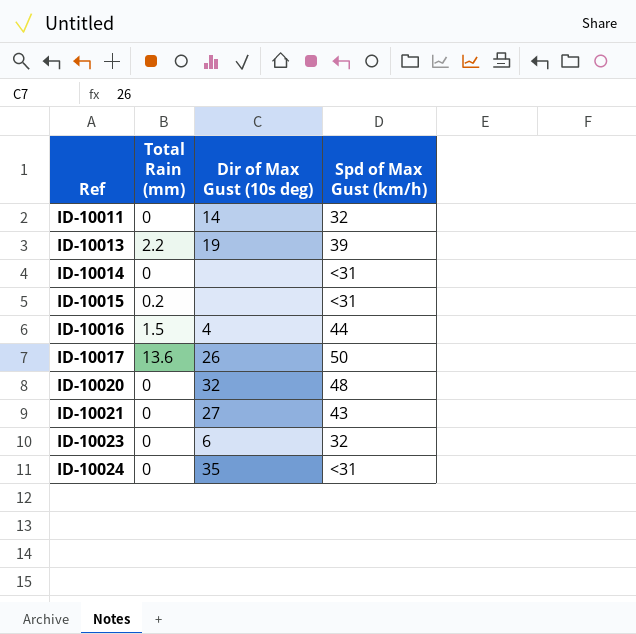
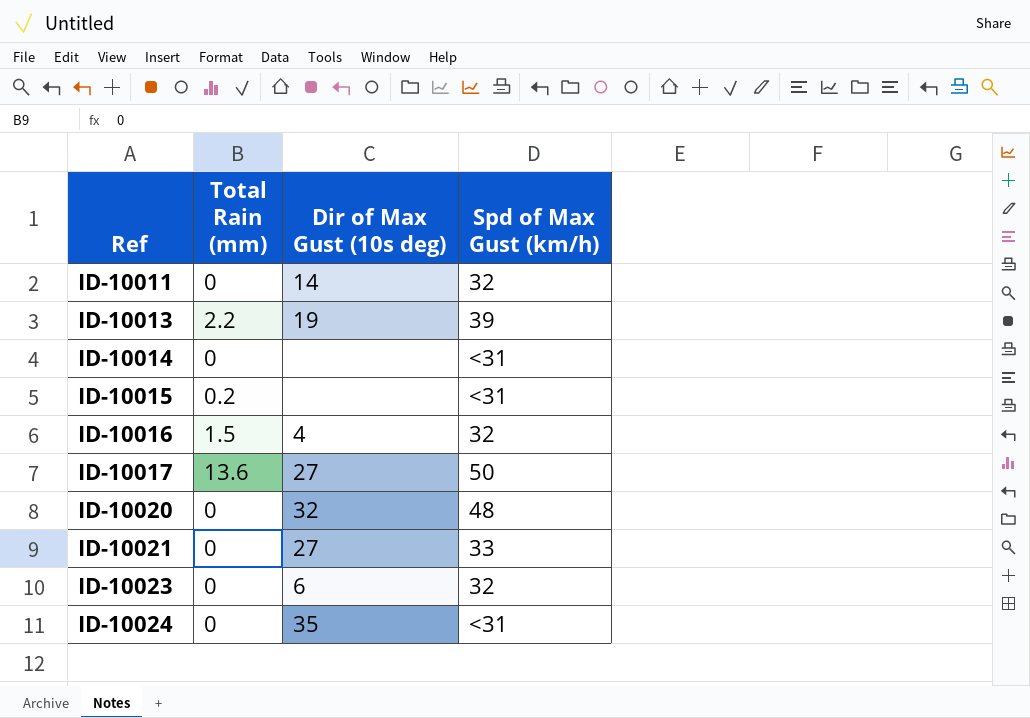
ID-10016 | Spd of Max Gust (km/h): 44 -> 32
ID-10017 | Dir of Max Gust (10s deg): 26 -> 27
ID-10021 | Spd of Max Gust (km/h): 43 -> 33

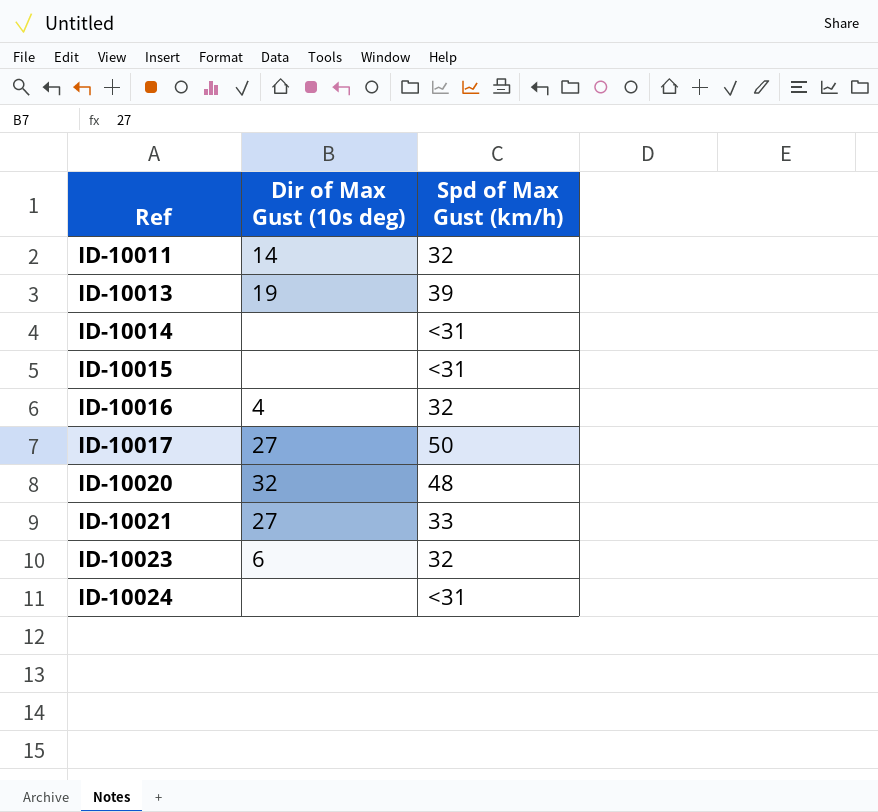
column Total Rain (mm) | position: 2 -> none
ID-10024 | Dir of Max Gust (10s deg): 35 -> none

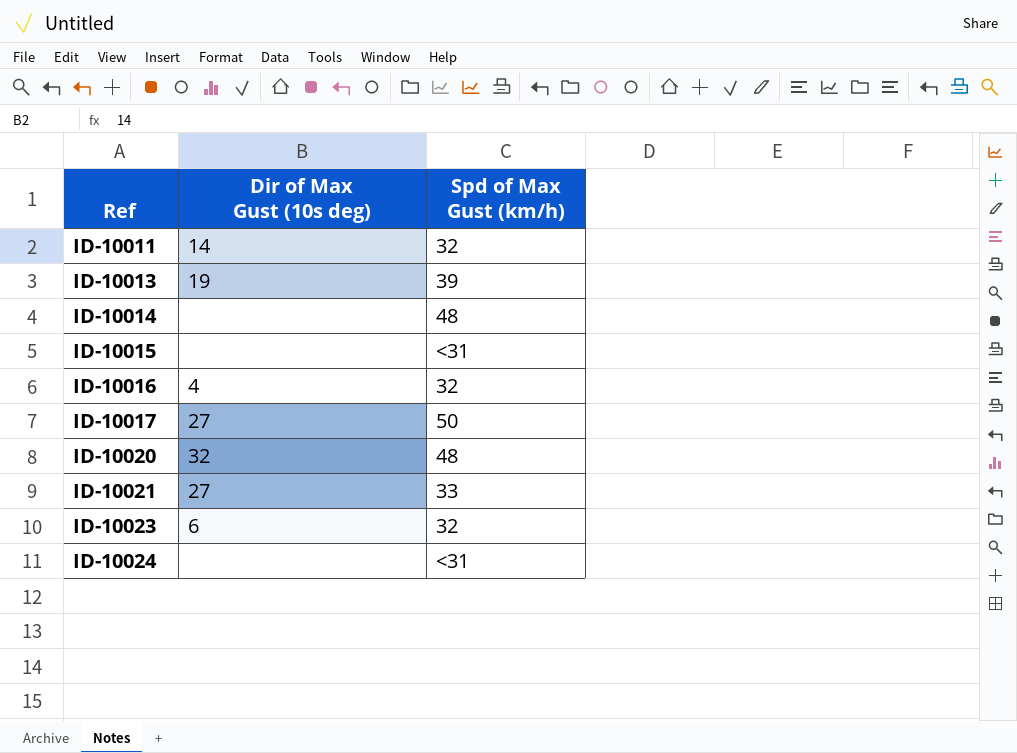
ID-10014 | Spd of Max Gust (km/h): <31 -> 48

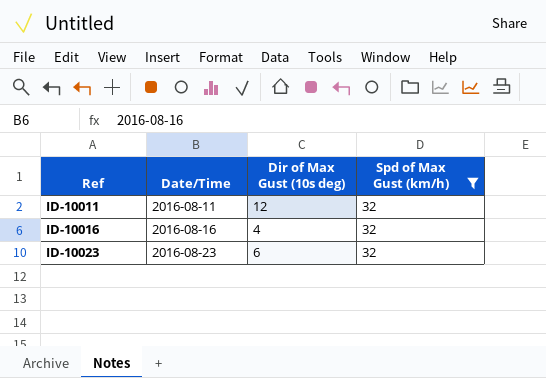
filter: none -> Spd of Max Gust (km/h) = 32
column Date/Time | position: none -> 2
ID-10011 | Dir of Max Gust (10s deg): 14 -> 12

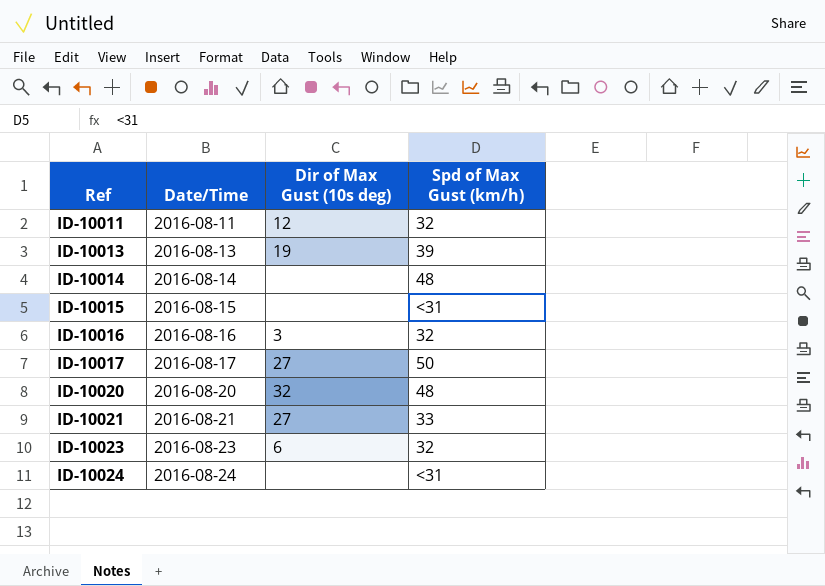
filter: Spd of Max Gust (km/h) = 32 -> none
ID-10016 | Dir of Max Gust (10s deg): 4 -> 3

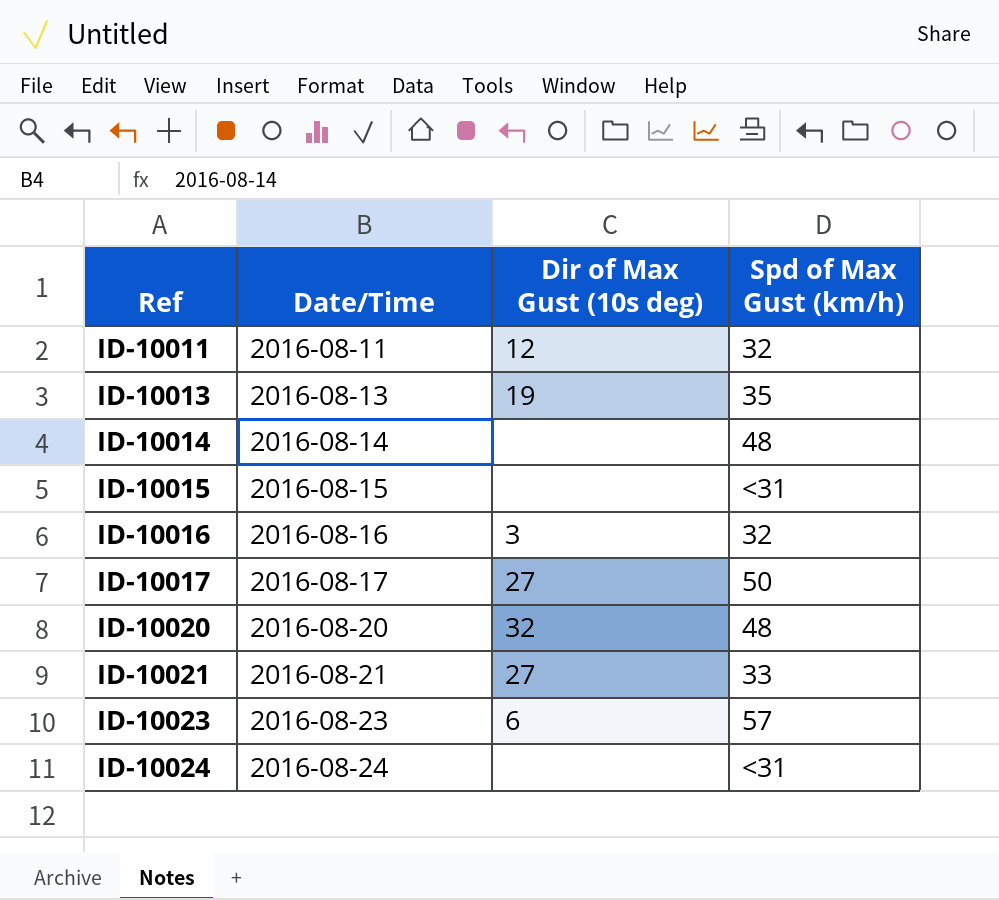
ID-10013 | Spd of Max Gust (km/h): 39 -> 35
ID-10023 | Spd of Max Gust (km/h): 32 -> 57

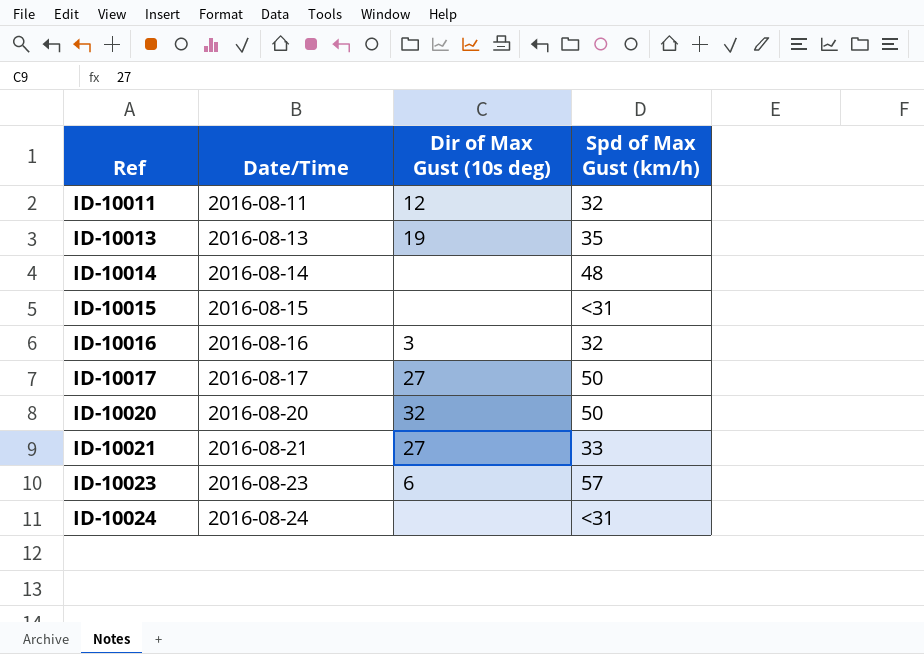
ID-10020 | Spd of Max Gust (km/h): 48 -> 50

